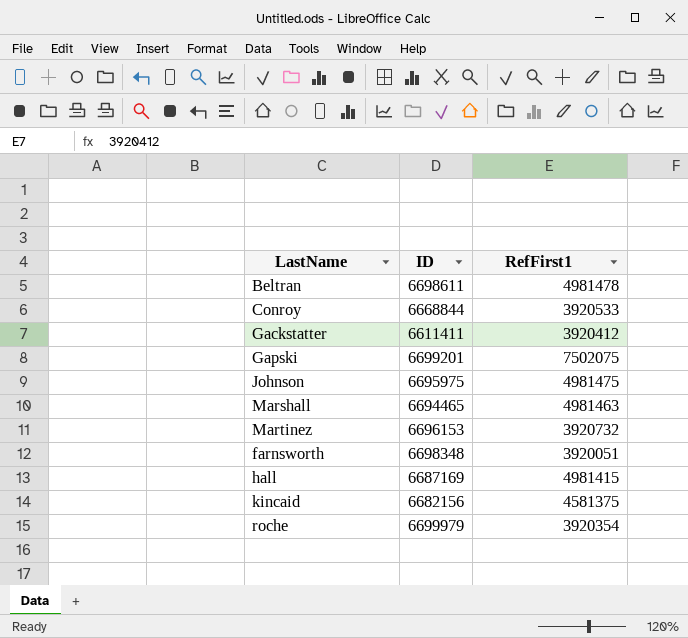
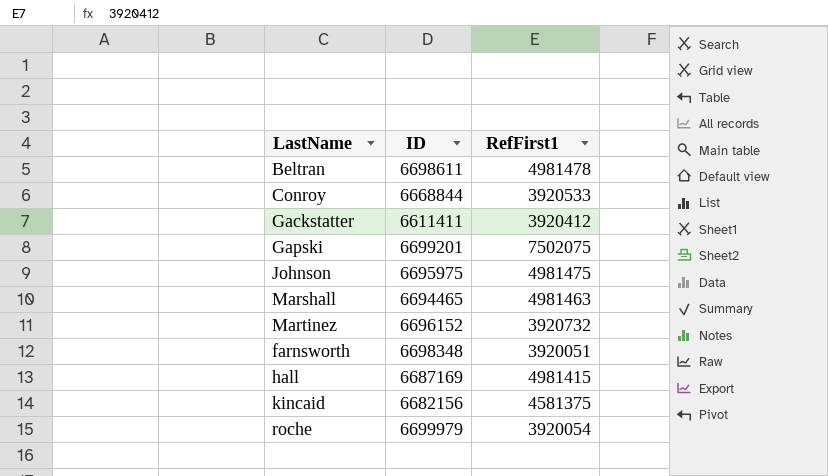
Martinez | ID: 6696153 -> 6696152
roche | RefFirst1: 3920354 -> 3920054

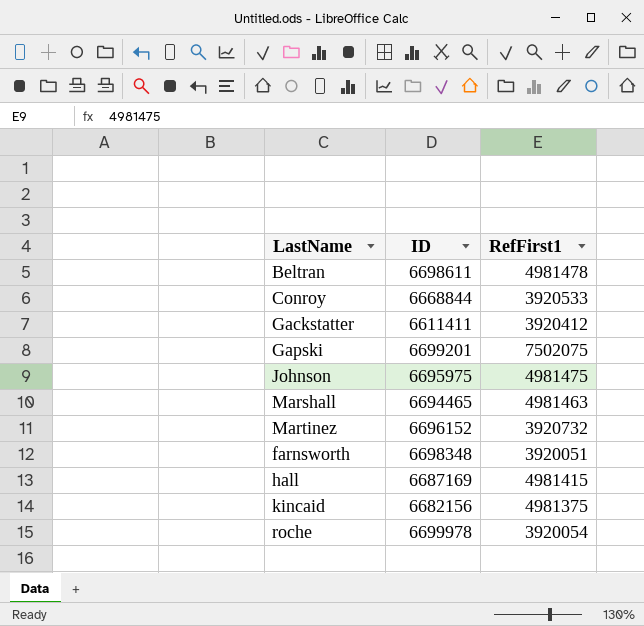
kincaid | RefFirst1: 4581375 -> 4981375
roche | ID: 6699979 -> 6699978

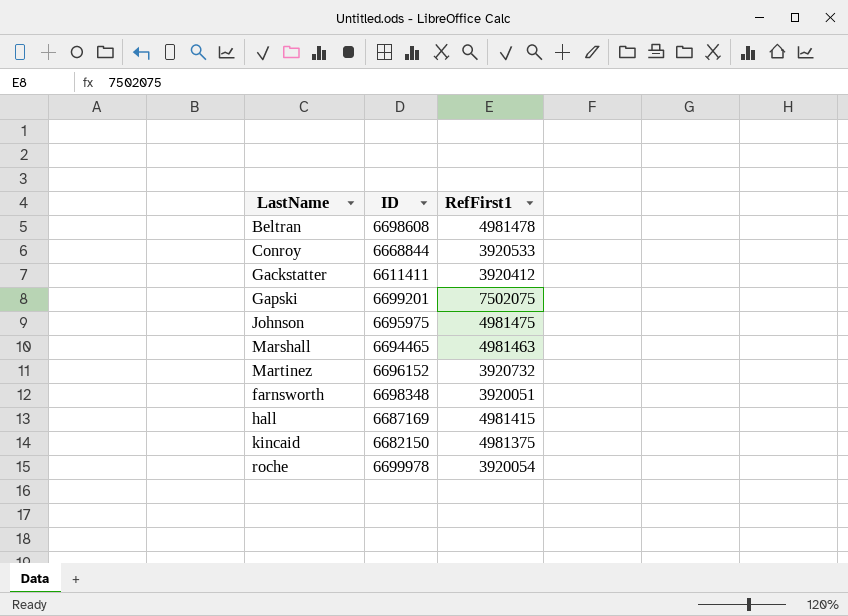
Beltran | ID: 6698611 -> 6698608
kincaid | ID: 6682156 -> 6682150

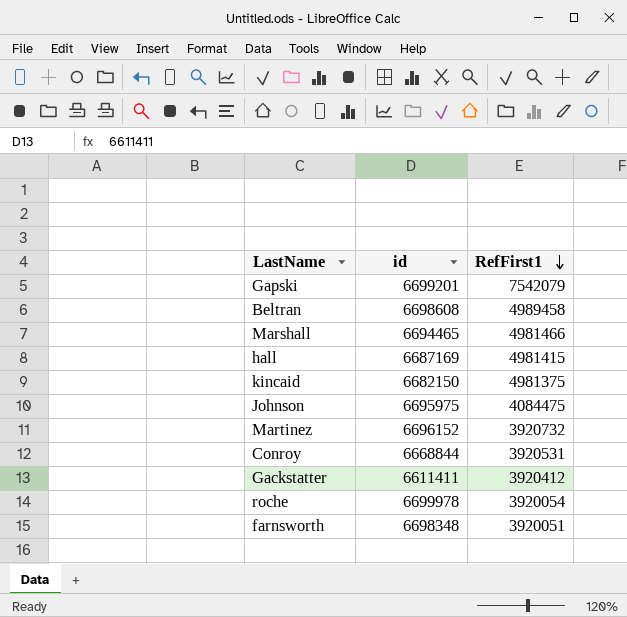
row order: none -> RefFirst1 descending
column name: ID -> id
Gapski | RefFirst1: 7502075 -> 7542079
Beltran | RefFirst1: 4981478 -> 4989458
Marshall | RefFirst1: 4981463 -> 4981466
Johnson | RefFirst1: 4981475 -> 4084475
Conroy | RefFirst1: 3920533 -> 3920531

